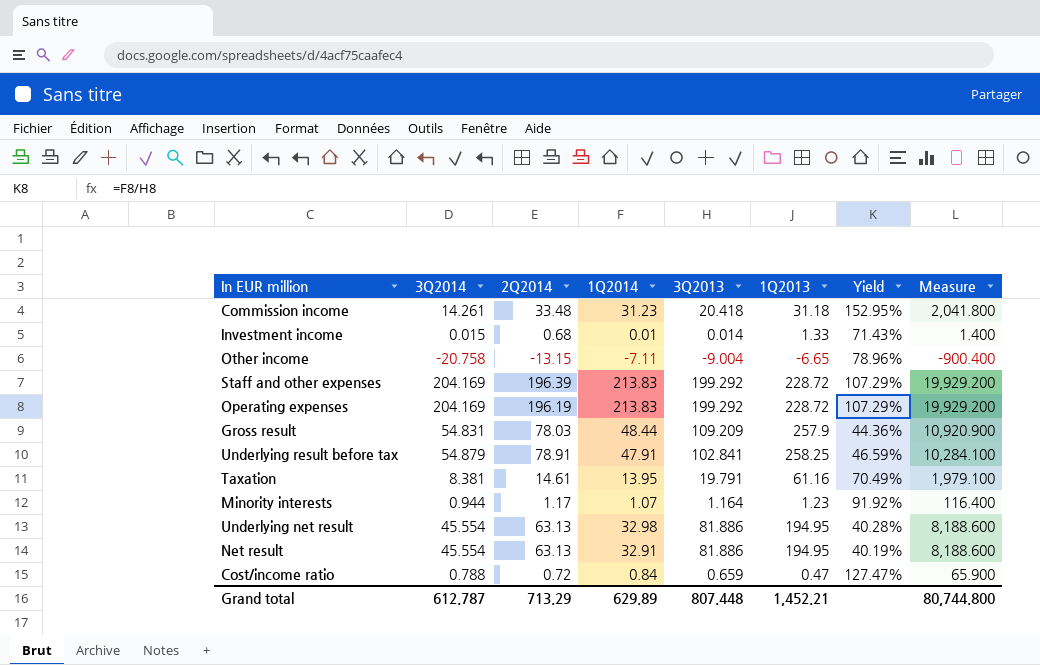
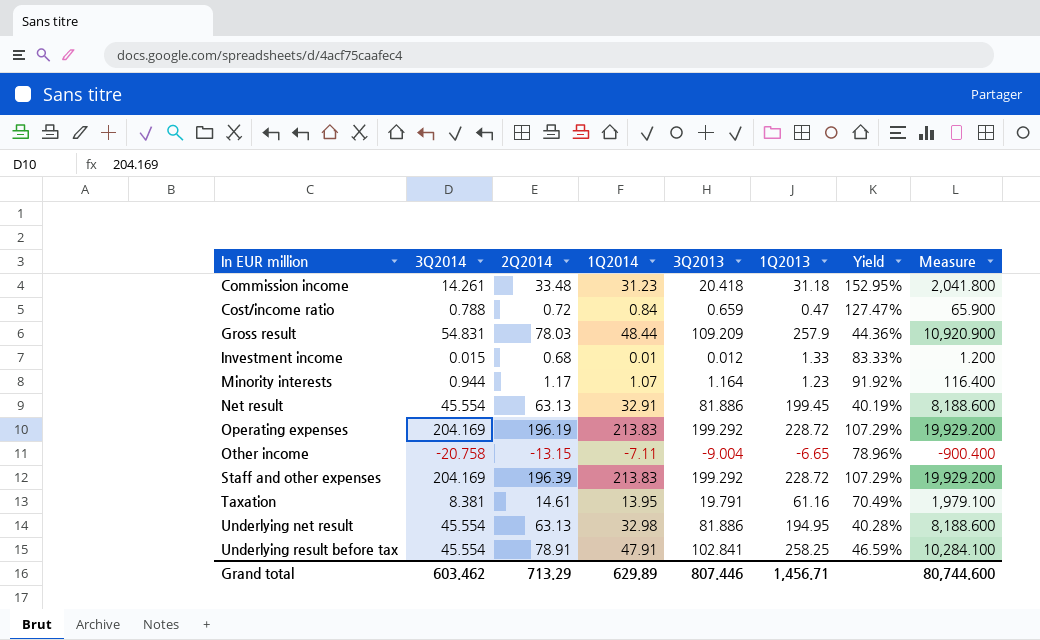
row order: none -> In EUR million ascending
Investment income | 3Q2013: 0.014 -> 0.012
Investment income | Yield: 71.43% -> 83.33%
Investment income | Measure: 1.400 -> 1.200
Net result | 1Q2013: 194.95 -> 199.45
Underlying result before tax | 3Q2014: 54.879 -> 45.554
Grand total | 3Q2014: 612.787 -> 603.462
Grand total | 3Q2013: 807.448 -> 807.446
Grand total | 1Q2013: 1,452.21 -> 1,456.71
Grand total | Measure: 80,744.800 -> 80,744.600

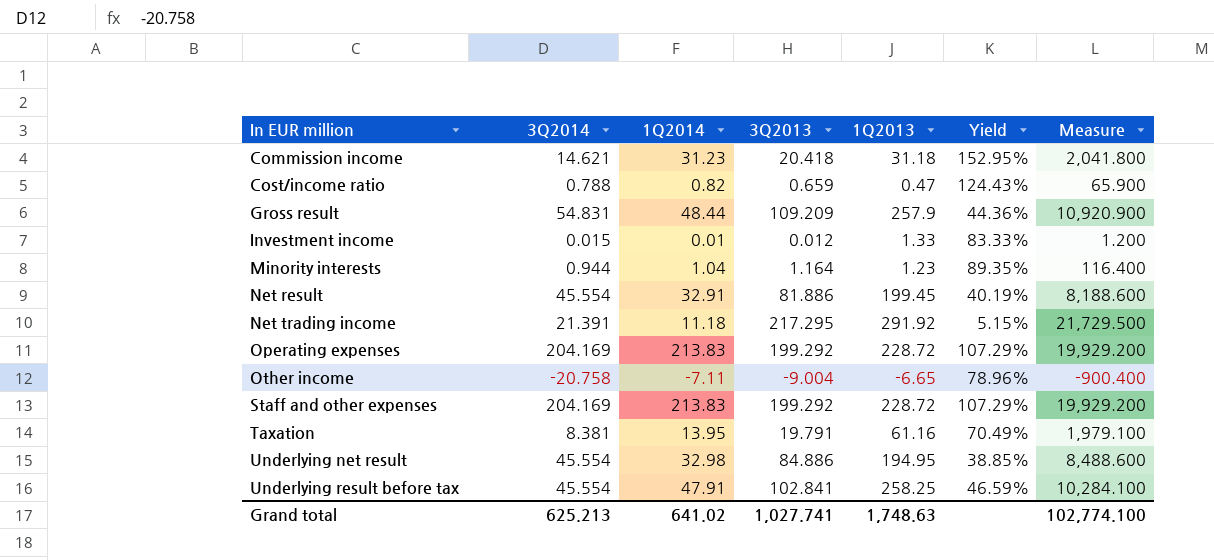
column 2Q2014 | position: 3 -> none
Commission income | 3Q2014: 14.261 -> 14.621
Cost/income ratio | 1Q2014: 0.84 -> 0.82
Cost/income ratio | Yield: 127.47% -> 124.43%
Minority interests | 1Q2014: 1.07 -> 1.04
Minority interests | Yield: 91.92% -> 89.35%
row Net trading income: none -> 21.391 | 11.18 | 217.295 | 291.92 | 5.15% | 21,729.500
Underlying net result | 3Q2013: 81.886 -> 84.886
Underlying net result | Yield: 40.28% -> 38.85%
Underlying net result | Measure: 8,188.600 -> 8,488.600
Grand total | 3Q2014: 603.462 -> 625.213
Grand total | 1Q2014: 629.89 -> 641.02
Grand total | 3Q2013: 807.446 -> 1,027.741
Grand total | 1Q2013: 1,456.71 -> 1,748.63
Grand total | Measure: 80,744.600 -> 102,774.100

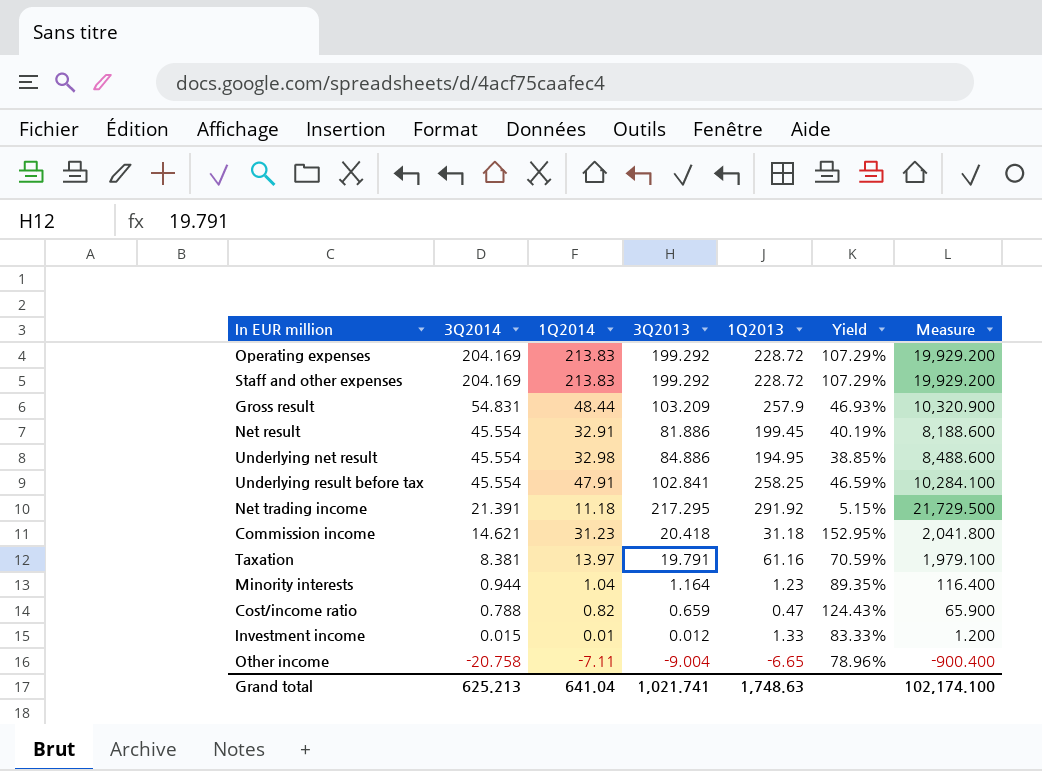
row order: In EUR million ascending -> 3Q2014 descending
Gross result | 3Q2013: 109.209 -> 103.209
Gross result | Yield: 44.36% -> 46.93%
Gross result | Measure: 10,920.900 -> 10,320.900
Taxation | 1Q2014: 13.95 -> 13.97
Taxation | Yield: 70.49% -> 70.59%
Grand total | 1Q2014: 641.02 -> 641.04
Grand total | 3Q2013: 1,027.741 -> 1,021.741
Grand total | Measure: 102,774.100 -> 102,174.100

